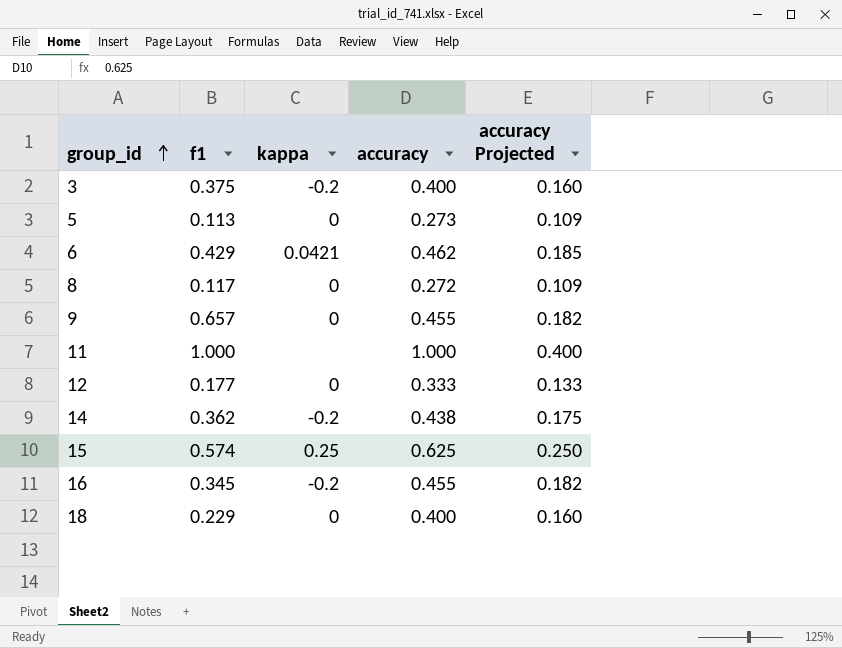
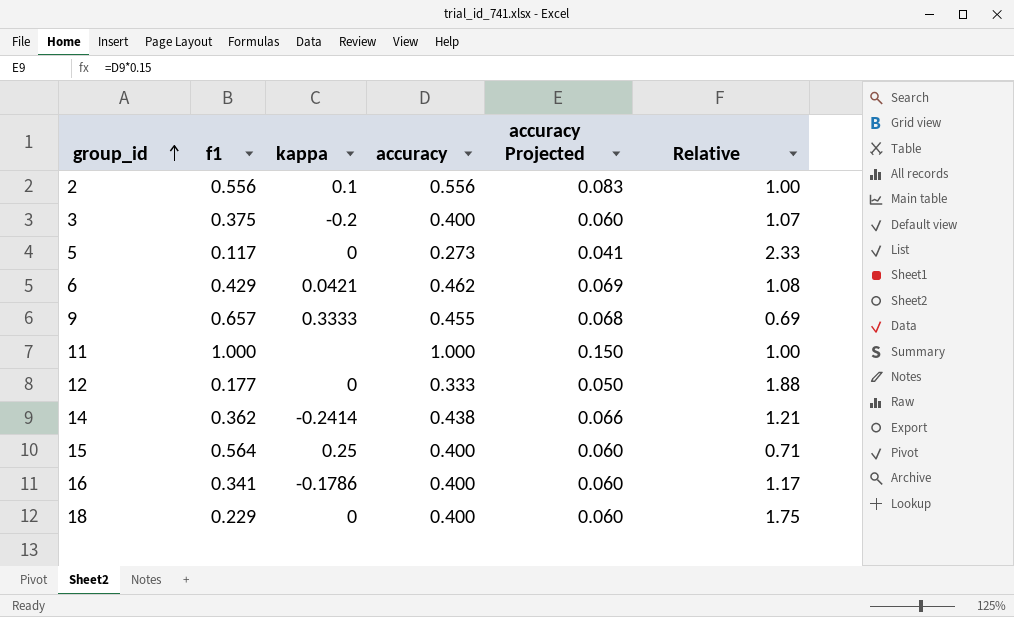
column accuracy Projected | formula: [accuracy] * 0.4 -> [accuracy] * 0.15
column Relative | formula: none -> [accuracy] / [f1]
row 8: 0.117 | 0 | 0.272 | 0.109 -> none
row 2: none -> 0.556 | 0.1 | 0.556 | 0.083 | 1.00
5 | f1: 0.113 -> 0.117
9 | kappa: 0 -> 0.3333
14 | kappa: -0.2 -> -0.2414
15 | f1: 0.574 -> 0.564
15 | accuracy: 0.625 -> 0.400
16 | f1: 0.345 -> 0.341
16 | kappa: -0.2 -> -0.1786
16 | accuracy: 0.455 -> 0.400

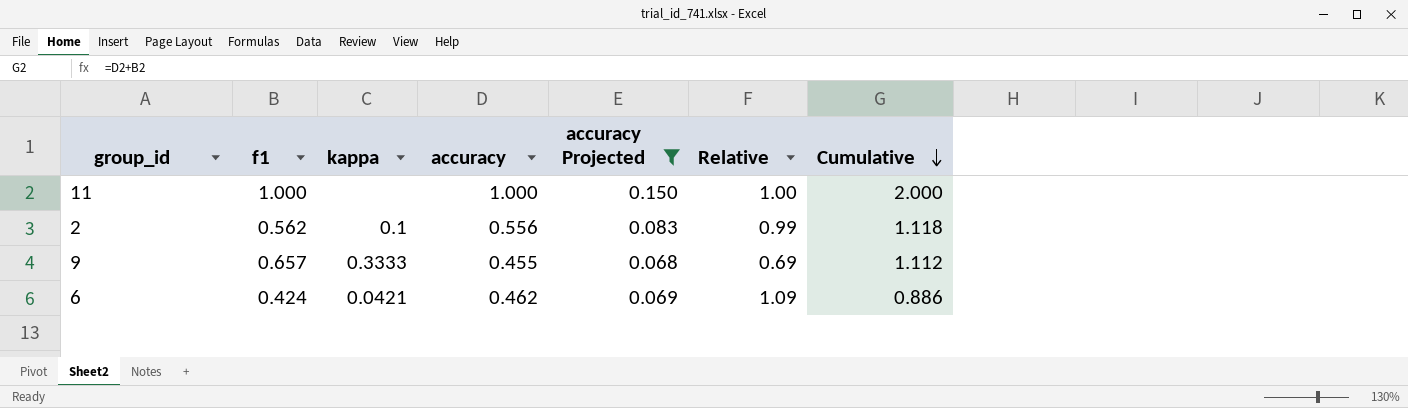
filter: none -> accuracy Projected >= 0.068
row order: group_id ascending -> Cumulative descending
column Cumulative | formula: none -> [f1] + [accuracy]
2 | f1: 0.556 -> 0.562
2 | Relative: 1.00 -> 0.99
6 | f1: 0.429 -> 0.424
6 | Relative: 1.08 -> 1.09

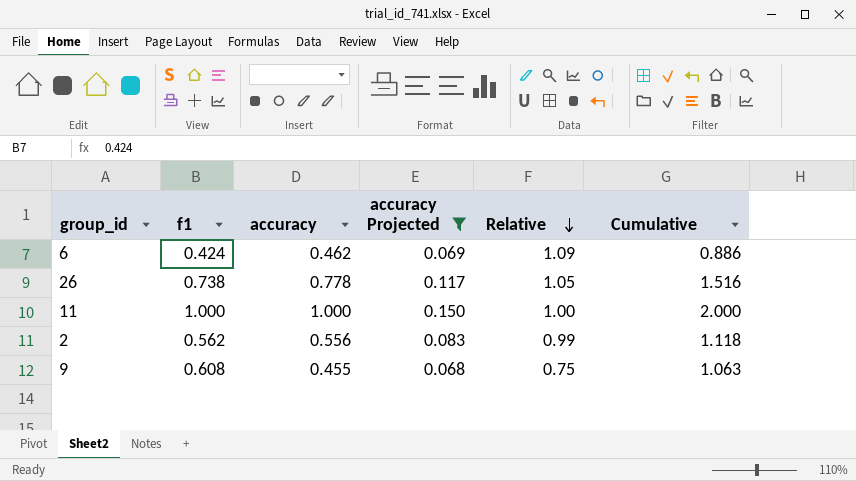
row order: Cumulative descending -> Relative descending
column kappa | position: 3 -> none
row 26: none -> 0.738 | 0.778 | 0.117 | 1.05 | 1.516
9 | f1: 0.657 -> 0.608
9 | Relative: 0.69 -> 0.75
9 | Cumulative: 1.112 -> 1.063

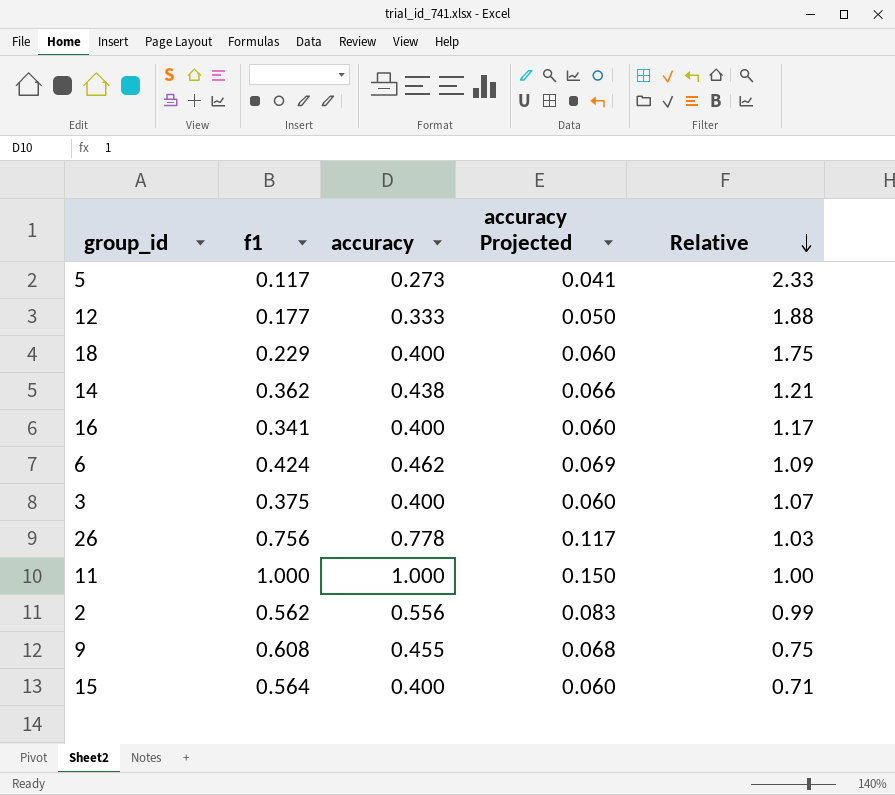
filter: accuracy Projected >= 0.068 -> none
column Cumulative | formula: [f1] + [accuracy] -> none
26 | f1: 0.738 -> 0.756
26 | Relative: 1.05 -> 1.03

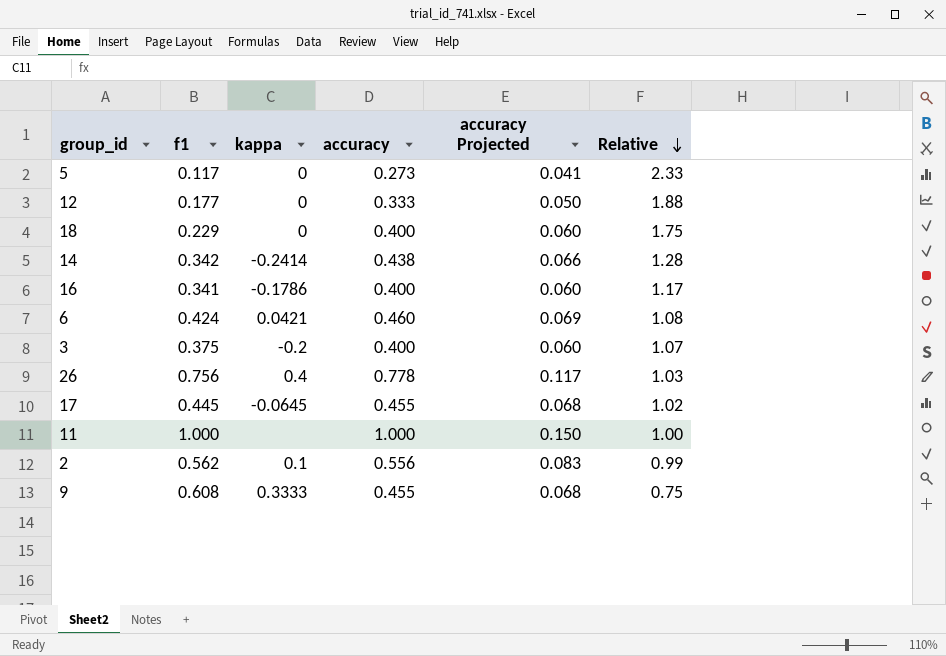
column kappa | position: none -> 3
row 15: 0.564 | 0.400 | 0.060 | 0.71 -> none
14 | f1: 0.362 -> 0.342
14 | Relative: 1.21 -> 1.28
6 | accuracy: 0.462 -> 0.460
6 | Relative: 1.09 -> 1.08
row 17: none -> 0.445 | -0.0645 | 0.455 | 0.068 | 1.02

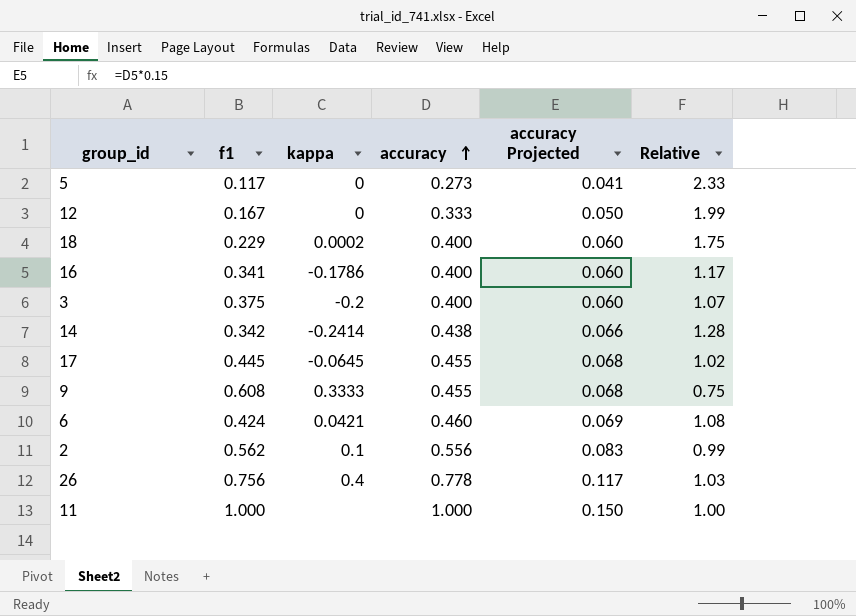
row order: Relative descending -> accuracy ascending
12 | f1: 0.177 -> 0.167
12 | Relative: 1.88 -> 1.99
18 | kappa: 0 -> 0.0002

